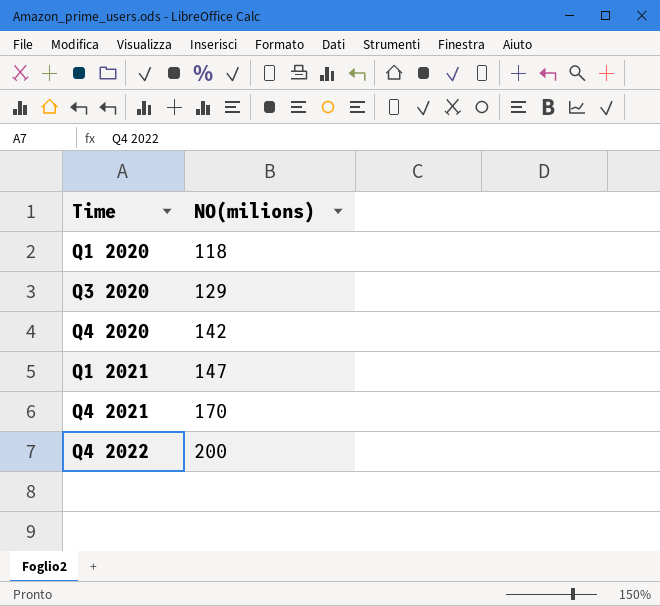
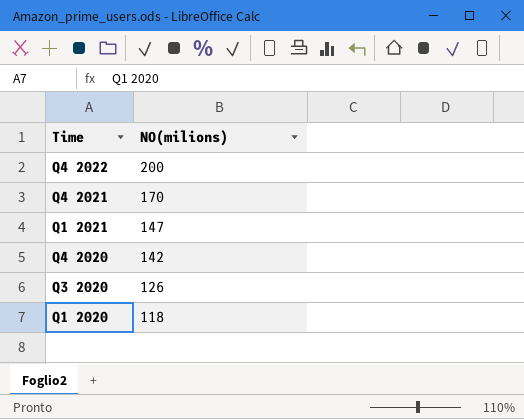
row order: Time ascending -> Time descending
Q3 2020 | NO(milions): 129 -> 126

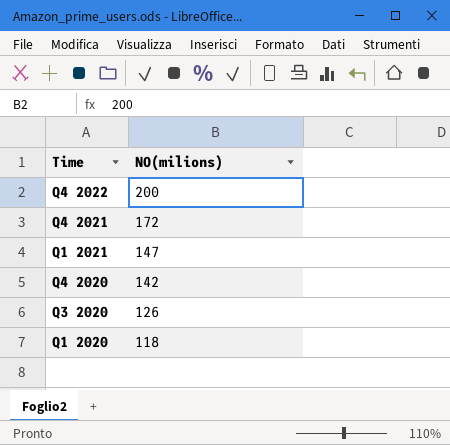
Q4 2021 | NO(milions): 170 -> 172

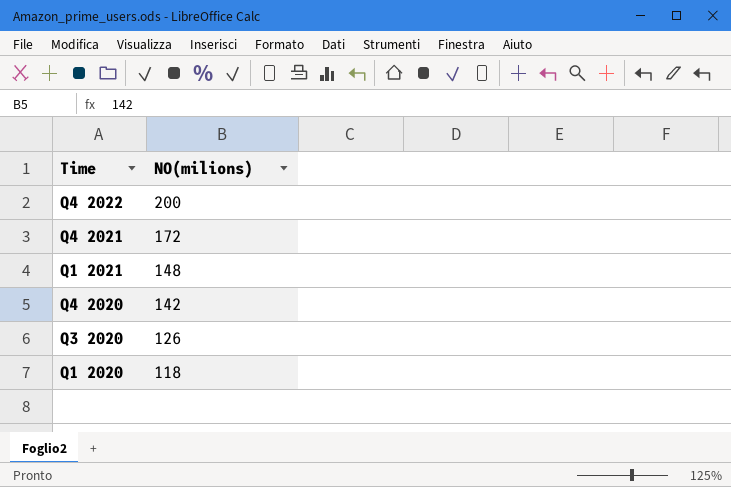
Q1 2021 | NO(milions): 147 -> 148

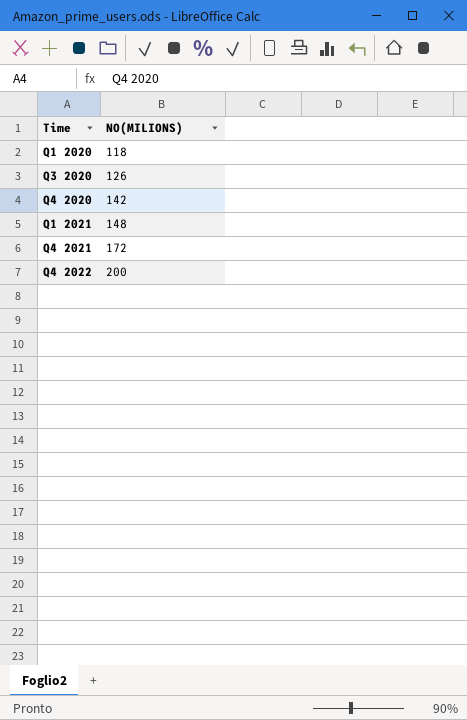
row order: Time descending -> Time ascending
column name: NO(milions) -> NO(MILIONS)

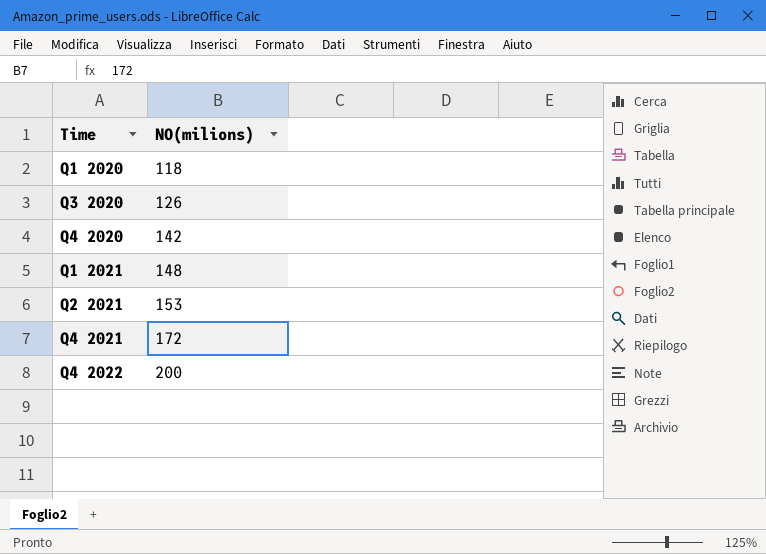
column name: NO(MILIONS) -> NO(milions)
row Q2 2021: none -> 153

